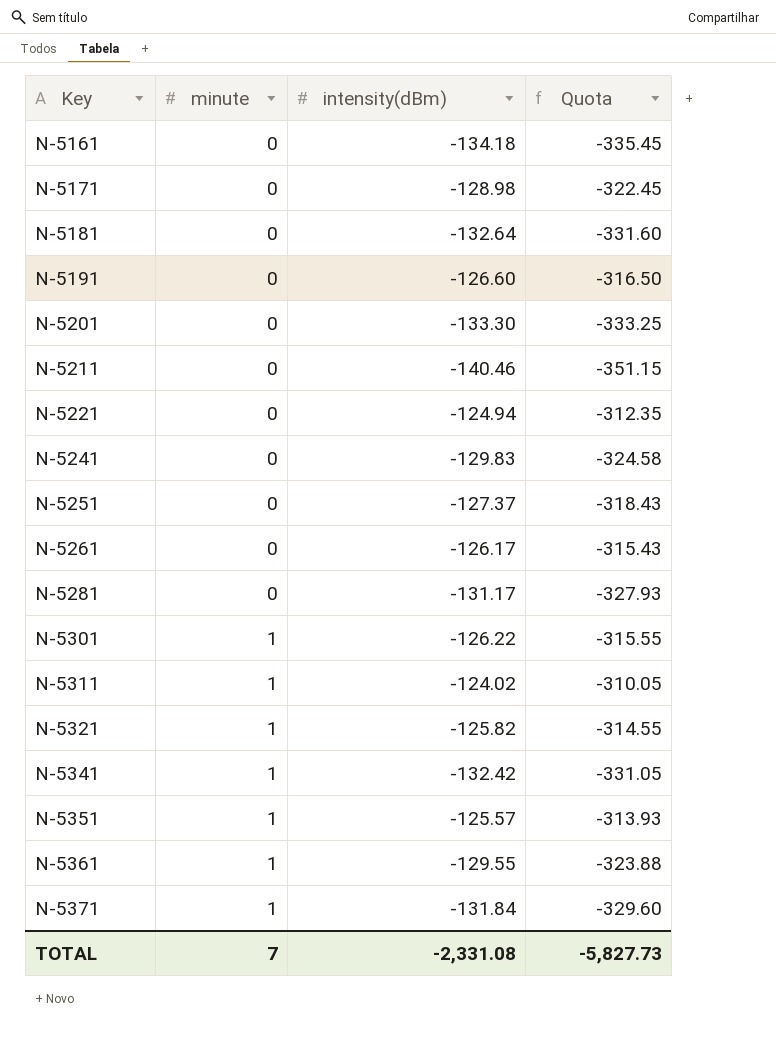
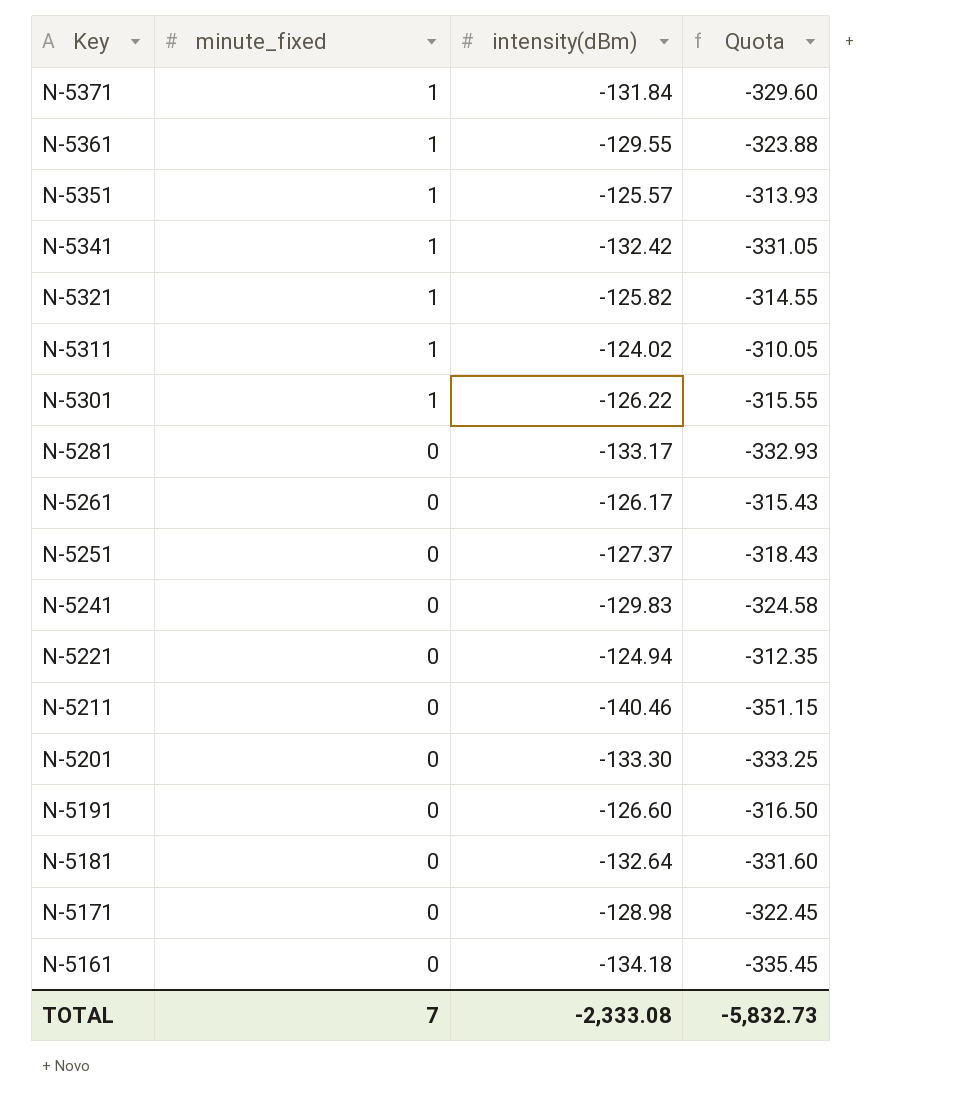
row order: Key ascending -> Key descending
column name: minute -> minute_fixed
N-5281 | intensity(dBm): -131.17 -> -133.17
N-5281 | Quota: -327.93 -> -332.93
TOTAL | intensity(dBm): -2,331.08 -> -2,333.08
TOTAL | Quota: -5,827.73 -> -5,832.73

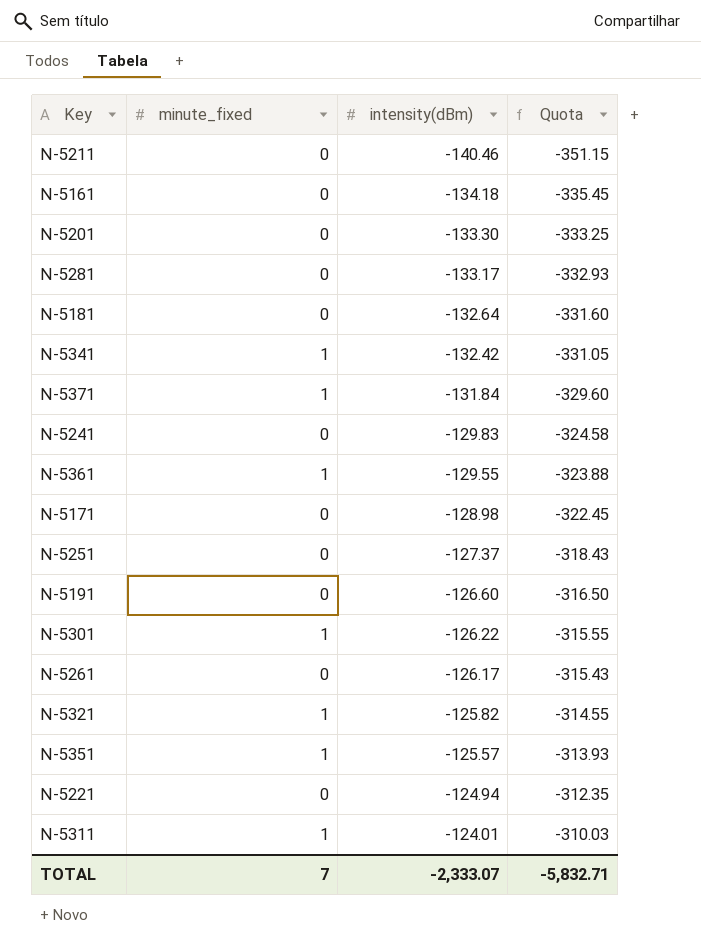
row order: Key descending -> intensity(dBm) ascending
N-5311 | intensity(dBm): -124.02 -> -124.01
N-5311 | Quota: -310.05 -> -310.03
TOTAL | intensity(dBm): -2,333.08 -> -2,333.07
TOTAL | Quota: -5,832.73 -> -5,832.71

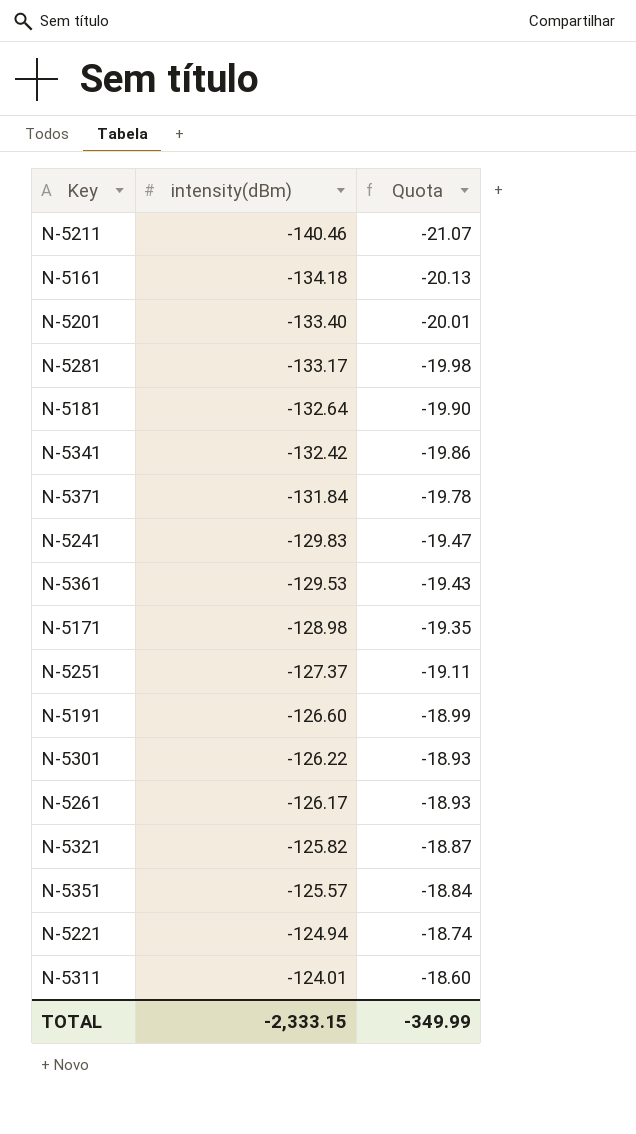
column minute_fixed | position: 2 -> none
column Quota | formula: [intensity(dBm)] * 2.5 -> [intensity(dBm)] * 0.15
N-5201 | intensity(dBm): -133.30 -> -133.40
N-5361 | intensity(dBm): -129.55 -> -129.53
TOTAL | intensity(dBm): -2,333.07 -> -2,333.15
TOTAL | Quota: -5,832.71 -> -349.99

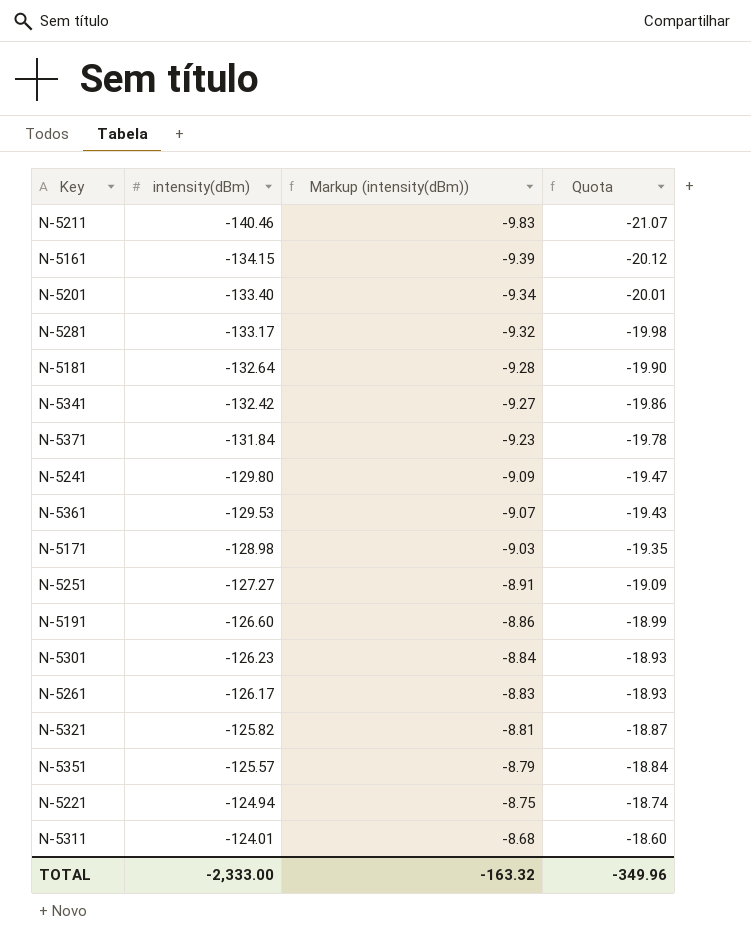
column Markup (intensity(dBm)) | formula: none -> [intensity(dBm)] * 0.07
N-5161 | intensity(dBm): -134.18 -> -134.15
N-5161 | Quota: -20.13 -> -20.12
N-5241 | intensity(dBm): -129.83 -> -129.80
N-5251 | intensity(dBm): -127.37 -> -127.27
N-5251 | Quota: -19.11 -> -19.09
N-5301 | intensity(dBm): -126.22 -> -126.23
TOTAL | intensity(dBm): -2,333.15 -> -2,333.00
TOTAL | Quota: -349.99 -> -349.96

